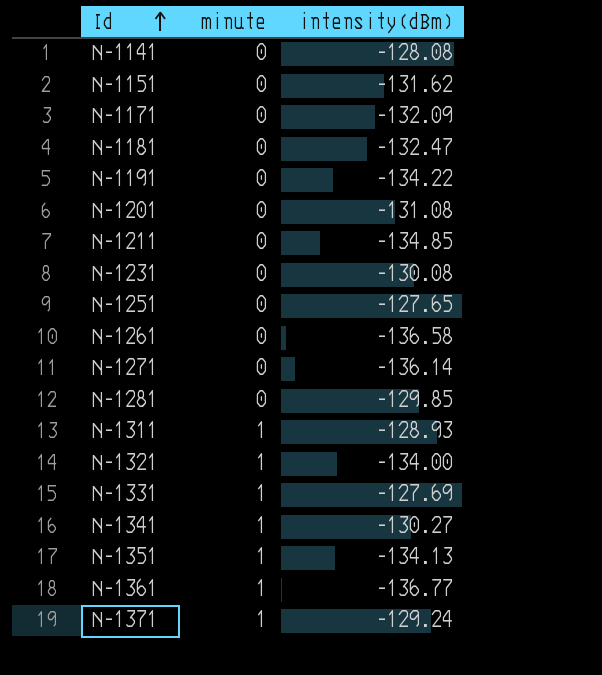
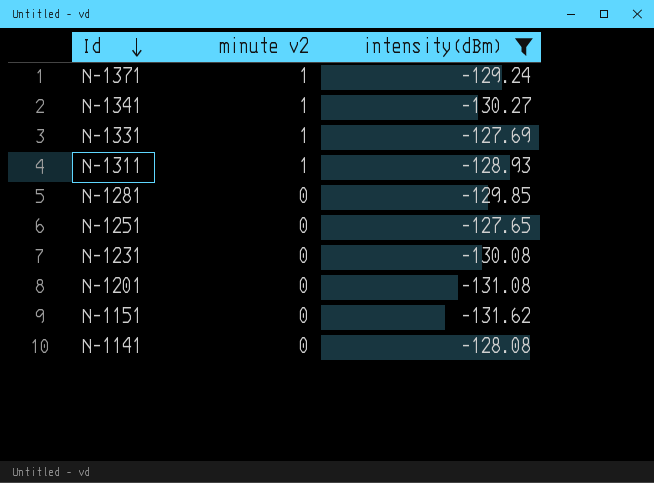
filter: none -> intensity(dBm) >= -131.62
row order: Id ascending -> Id descending
column name: minute -> minute v2

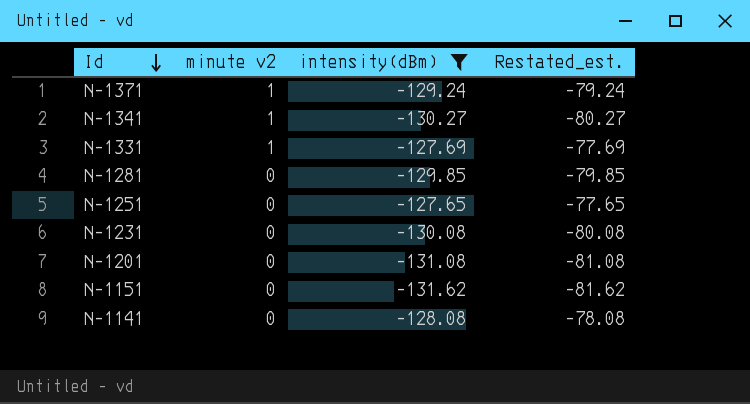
column Restated_est. | formula: none -> [intensity(dBm)] + 50
row N-1311: 1 | -128.93 -> none

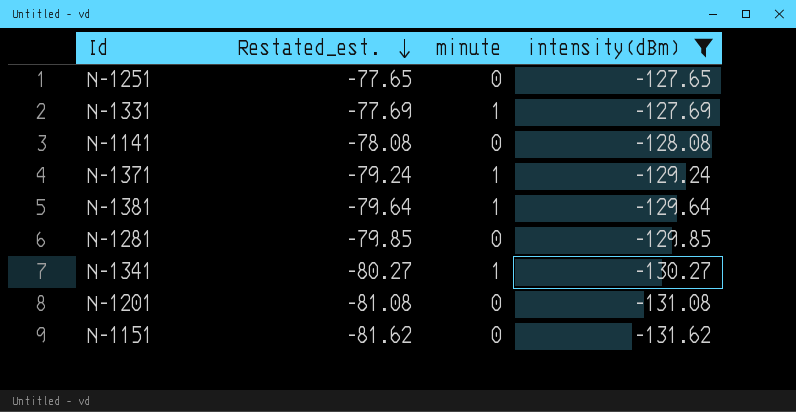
row order: Id descending -> Restated_est. descending
column Restated_est. | position: 4 -> 2
column name: minute v2 -> minute
row N-1231: 0 | -130.08 | -80.08 -> none
row N-1381: none -> -79.64 | 1 | -129.64

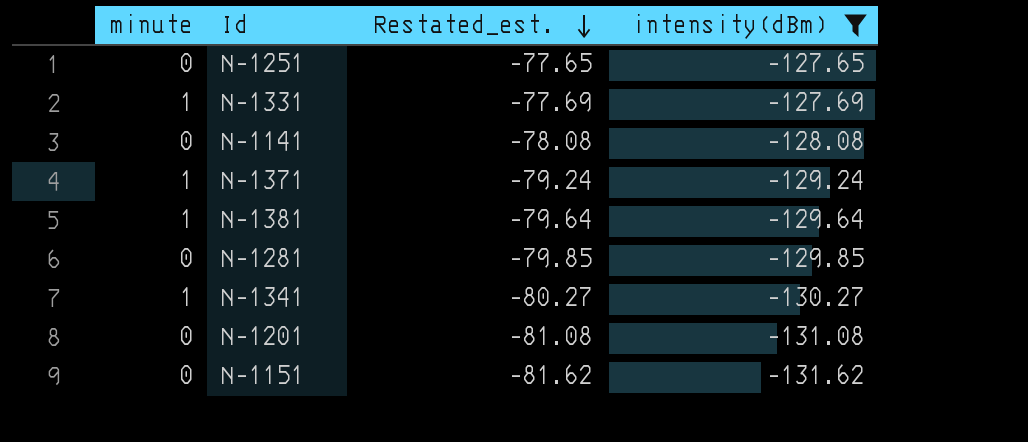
column minute | position: 3 -> 1

